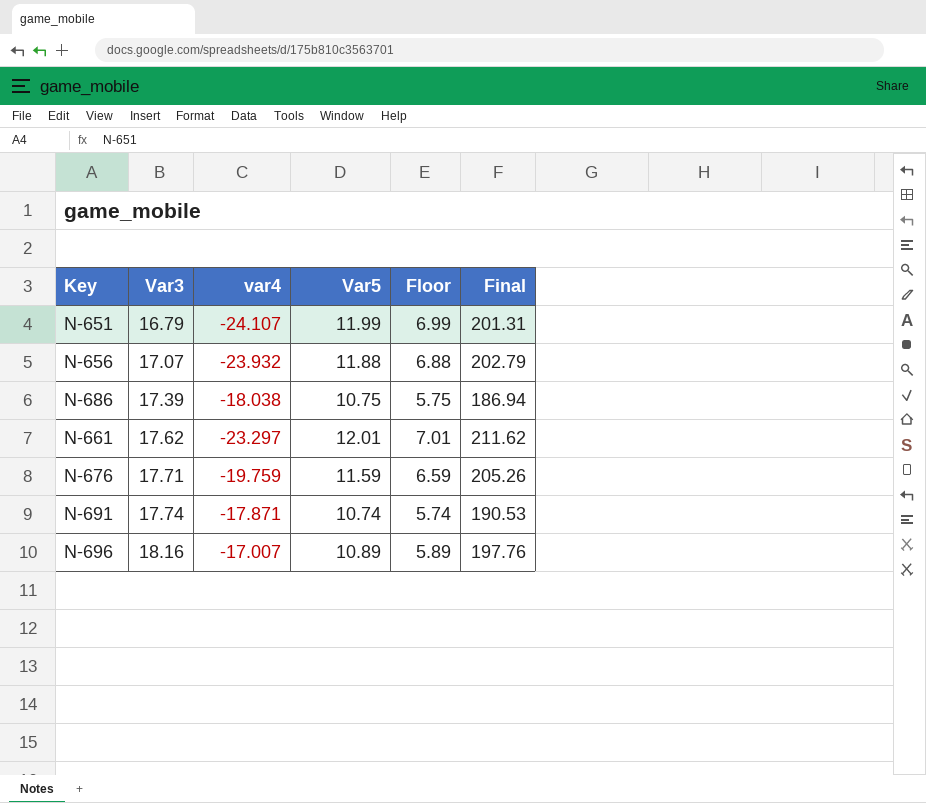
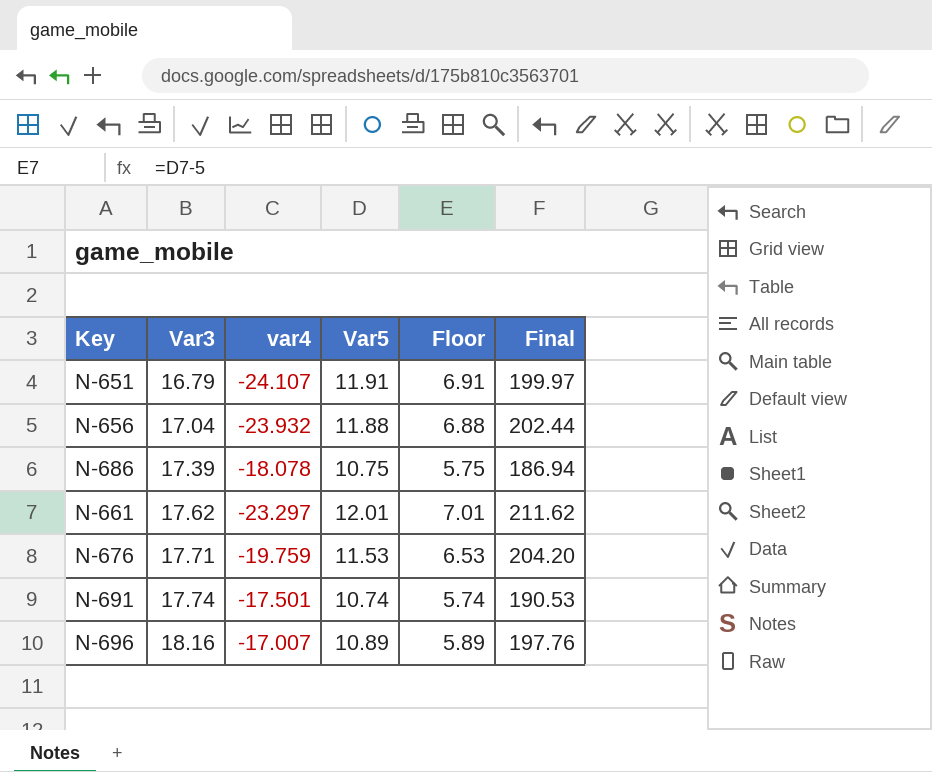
N-651 | Var5: 11.99 -> 11.91
N-651 | Floor: 6.99 -> 6.91
N-651 | Final: 201.31 -> 199.97
N-656 | Var3: 17.07 -> 17.04
N-656 | Final: 202.79 -> 202.44
N-686 | var4: -18.038 -> -18.078
N-676 | Var5: 11.59 -> 11.53
N-676 | Floor: 6.59 -> 6.53
N-676 | Final: 205.26 -> 204.20
N-691 | var4: -17.871 -> -17.501

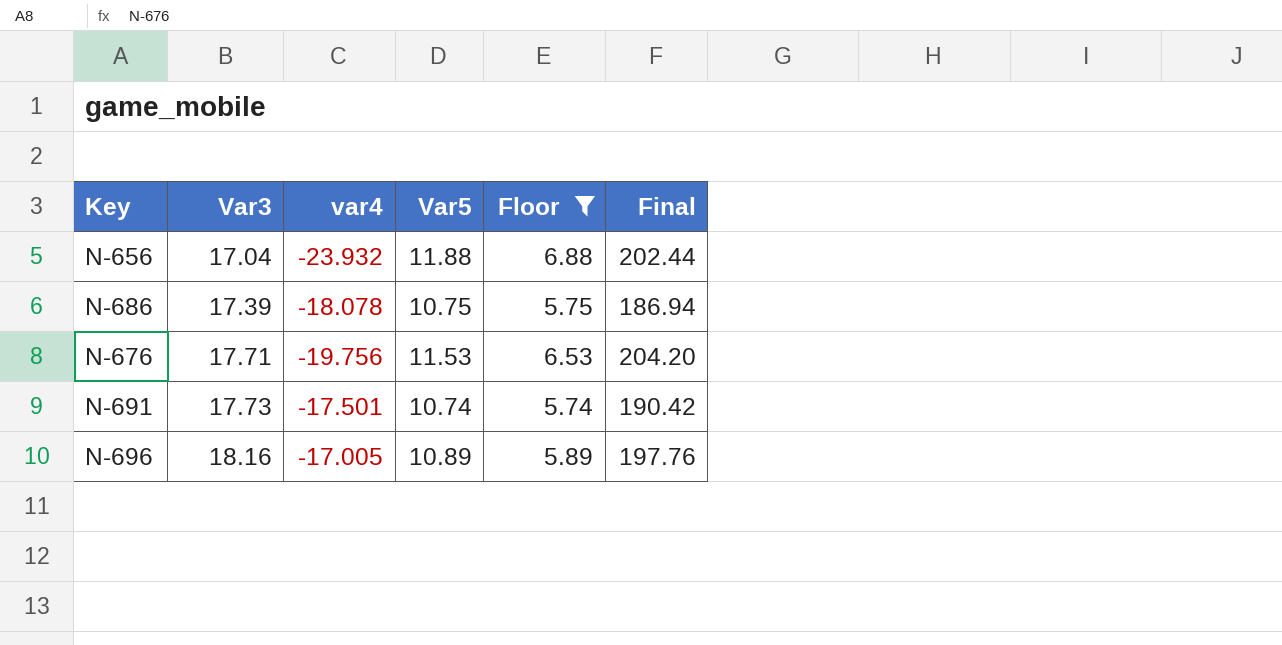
filter: none -> Floor <= 6.88
N-676 | var4: -19.759 -> -19.756
N-691 | Var3: 17.74 -> 17.73
N-691 | Final: 190.53 -> 190.42
N-696 | var4: -17.007 -> -17.005

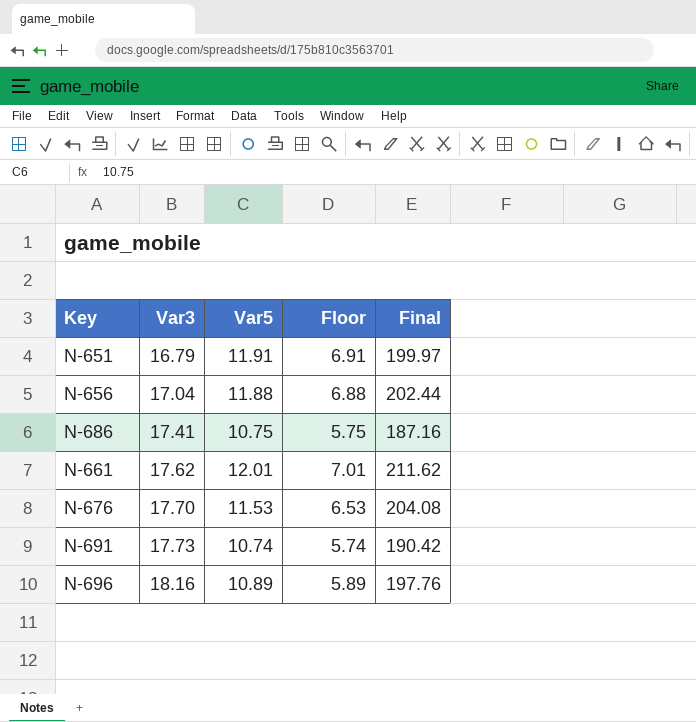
filter: Floor <= 6.88 -> none
column var4 | position: 3 -> none
N-686 | Var3: 17.39 -> 17.41
N-686 | Final: 186.94 -> 187.16
N-676 | Var3: 17.71 -> 17.70
N-676 | Final: 204.20 -> 204.08

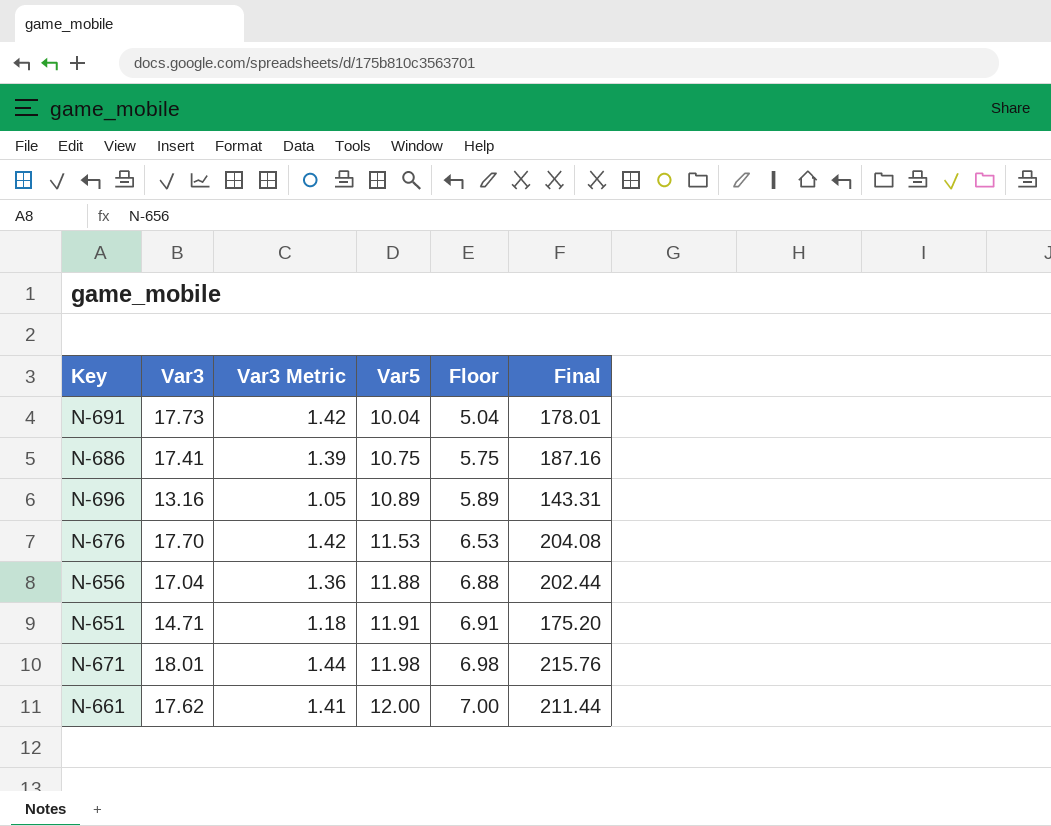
row order: Var3 ascending -> Var5 ascending
column Var3 Metric | formula: none -> [Var3] * 0.08
N-691 | Var5: 10.74 -> 10.04
N-691 | Floor: 5.74 -> 5.04
N-691 | Final: 190.42 -> 178.01
N-696 | Var3: 18.16 -> 13.16
N-696 | Final: 197.76 -> 143.31
N-651 | Var3: 16.79 -> 14.71
N-651 | Final: 199.97 -> 175.20
row N-671: none -> 18.01 | 1.44 | 11.98 | 6.98 | 215.76
N-661 | Var5: 12.01 -> 12.00
N-661 | Floor: 7.01 -> 7.00
N-661 | Final: 211.62 -> 211.44

